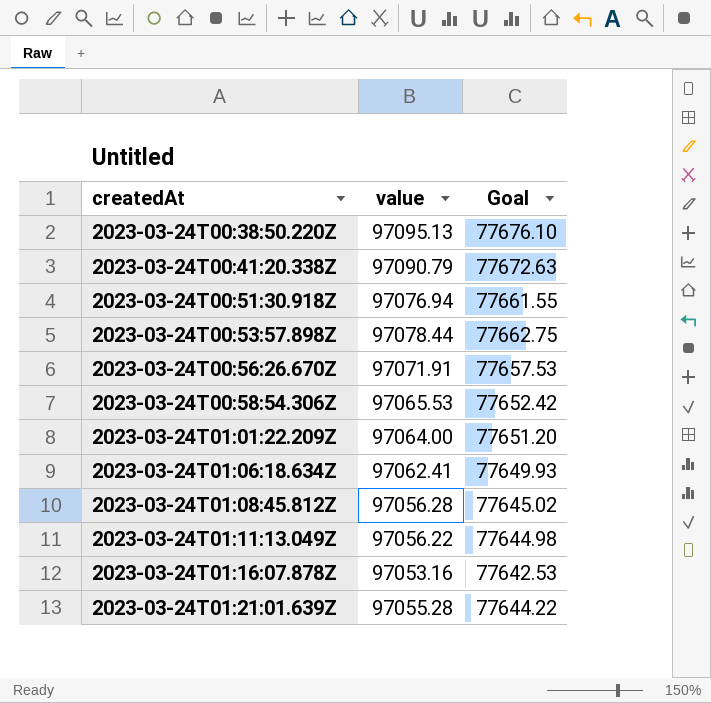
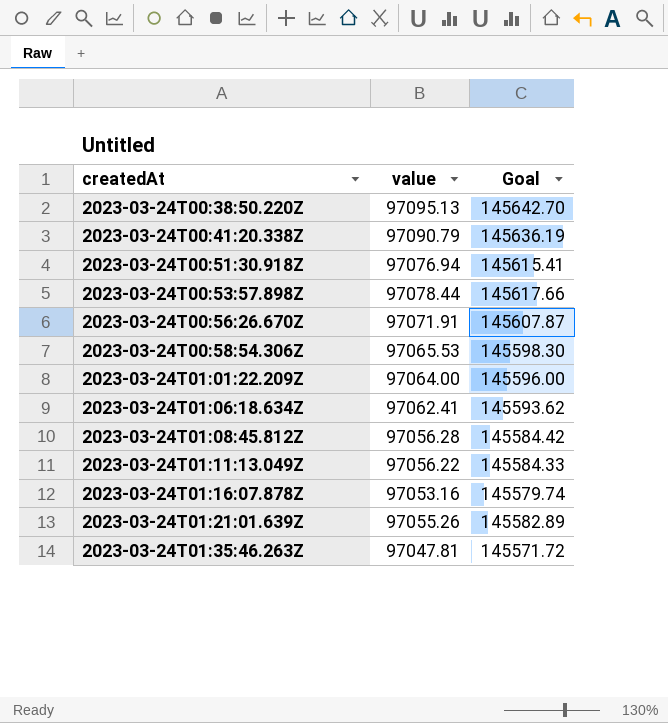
column Goal | formula: [value] * 0.8 -> [value] * 1.5
2023-03-24T01:21:01.639Z | value: 97055.28 -> 97055.26
row 2023-03-24T01:35:46.263Z: none -> 97047.81 | 145571.72

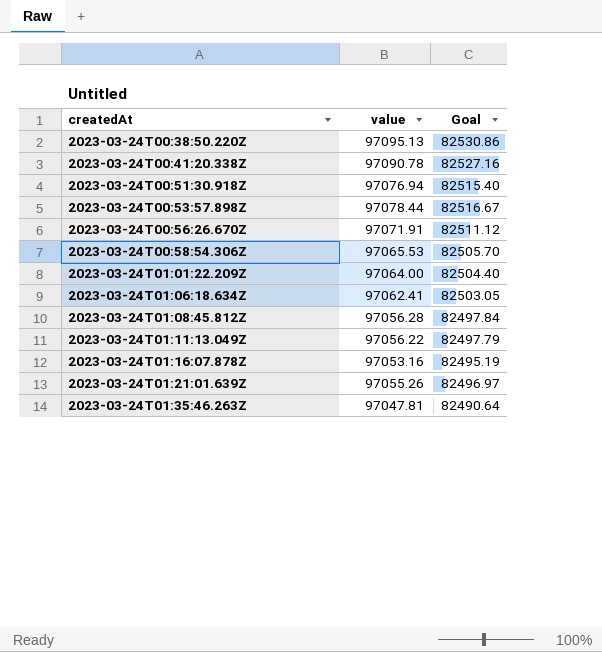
column Goal | formula: [value] * 1.5 -> [value] * 0.85
2023-03-24T00:41:20.338Z | value: 97090.79 -> 97090.78

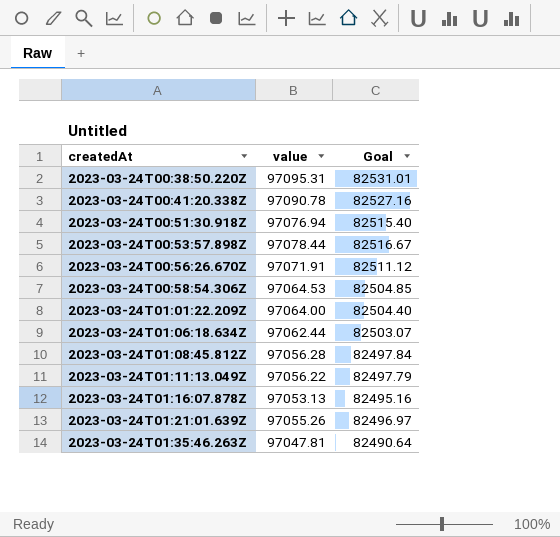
2023-03-24T00:38:50.220Z | value: 97095.13 -> 97095.31
2023-03-24T00:38:50.220Z | Goal: 82530.86 -> 82531.01
2023-03-24T00:58:54.306Z | value: 97065.53 -> 97064.53
2023-03-24T00:58:54.306Z | Goal: 82505.70 -> 82504.85
2023-03-24T01:06:18.634Z | value: 97062.41 -> 97062.44
2023-03-24T01:06:18.634Z | Goal: 82503.05 -> 82503.07
2023-03-24T01:16:07.878Z | value: 97053.16 -> 97053.13
2023-03-24T01:16:07.878Z | Goal: 82495.19 -> 82495.16

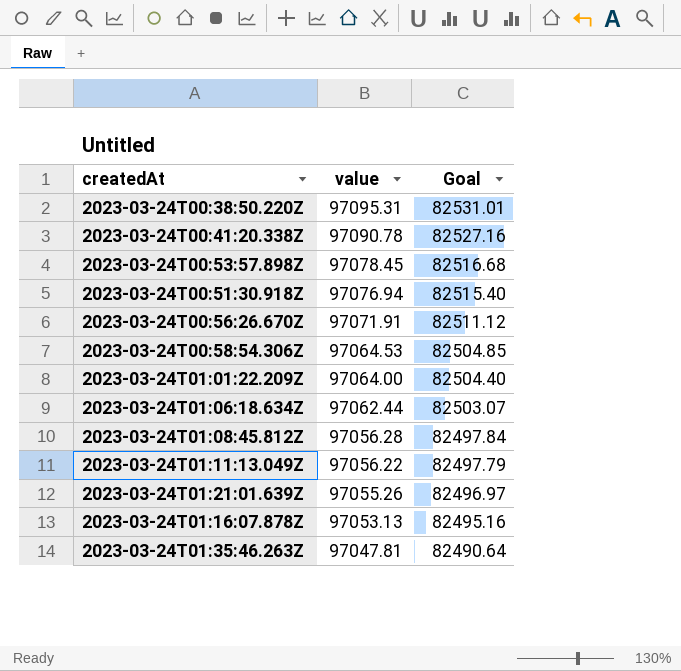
row order: createdAt ascending -> value descending
2023-03-24T00:53:57.898Z | value: 97078.44 -> 97078.45
2023-03-24T00:53:57.898Z | Goal: 82516.67 -> 82516.68

